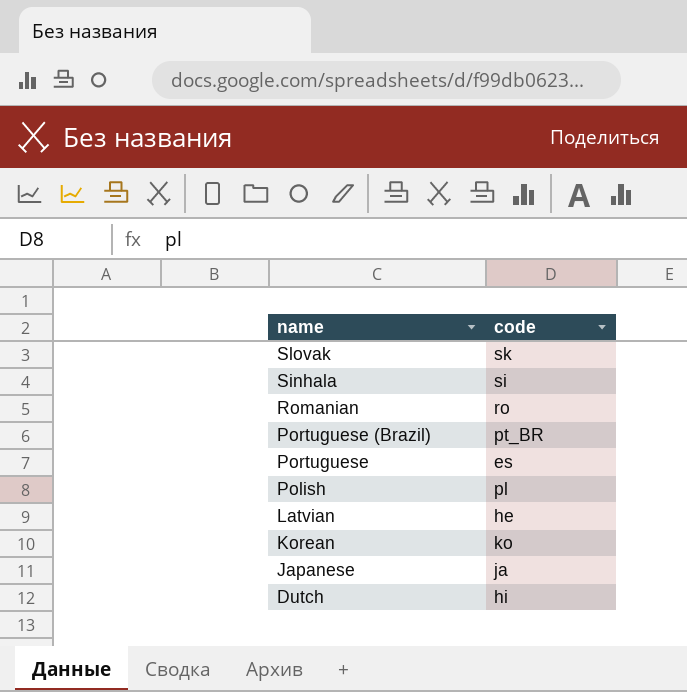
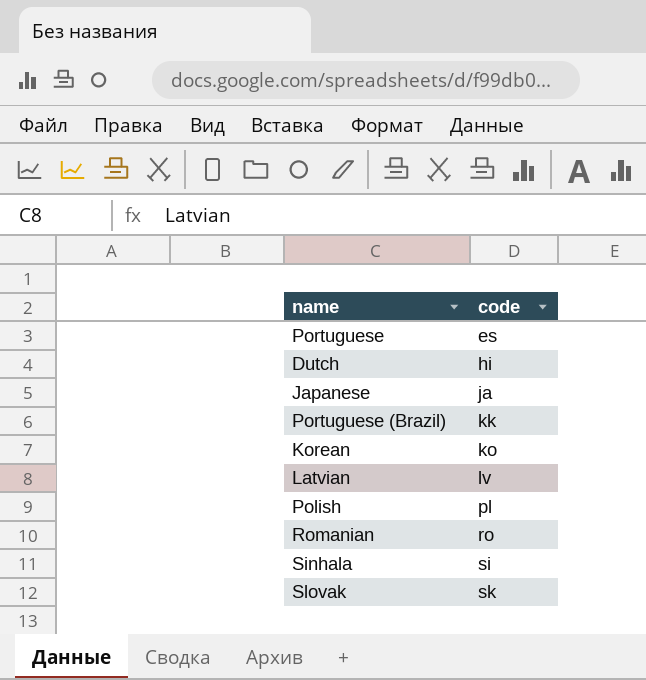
row order: name descending -> code ascending
Portuguese (Brazil) | code: pt_BR -> kk
Latvian | code: he -> lv

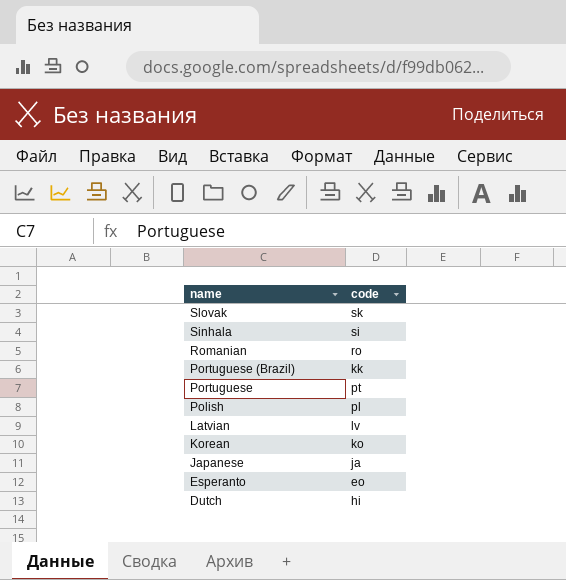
row order: code ascending -> name descending
Portuguese | code: es -> pt
row Esperanto: none -> eo

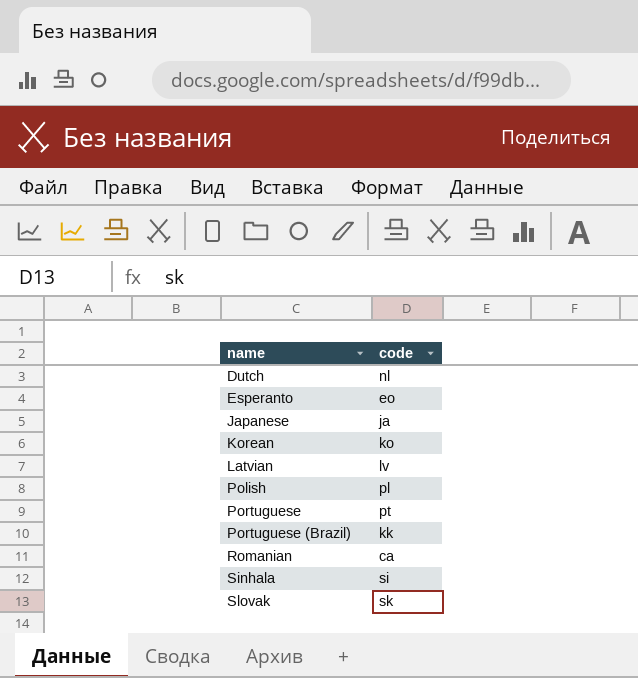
row order: name descending -> name ascending
Dutch | code: hi -> nl
Romanian | code: ro -> ca

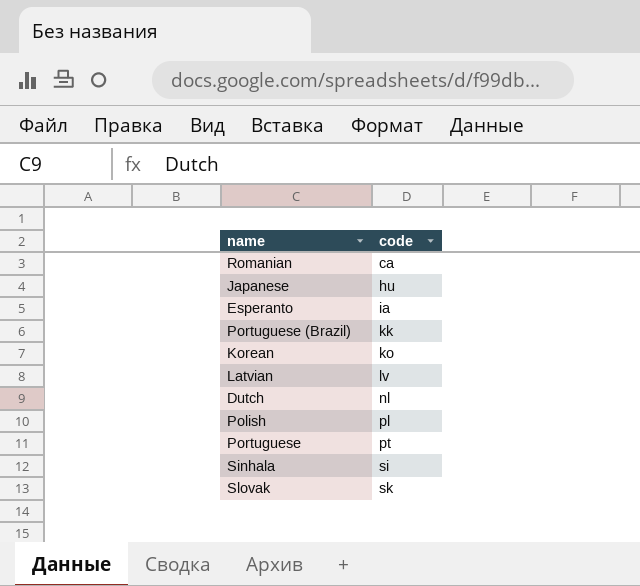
row order: name ascending -> code ascending
Japanese | code: ja -> hu
Esperanto | code: eo -> ia

